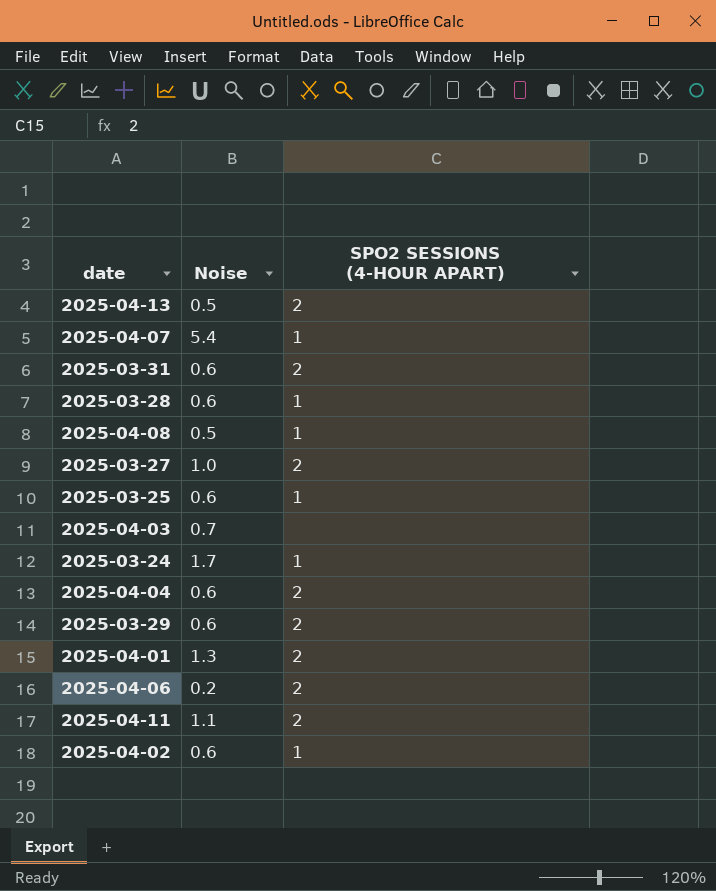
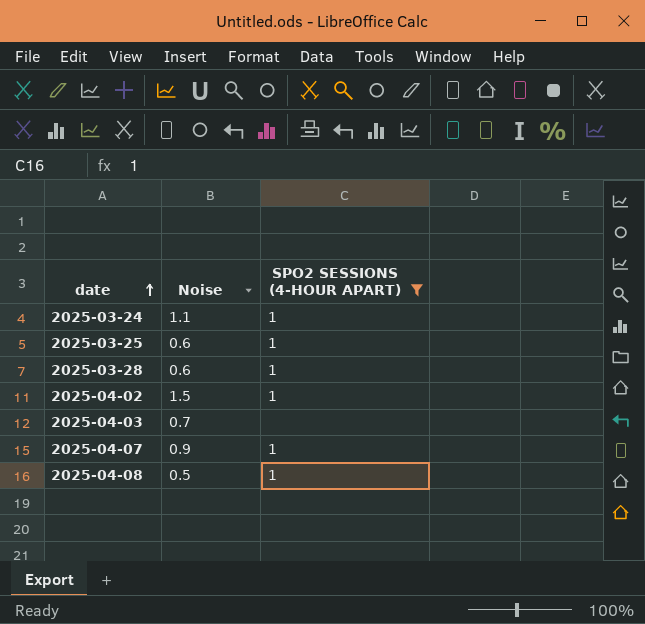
filter: none -> SPO2 SESSIONS (4-HOUR APART) != 2
row order: none -> date ascending
2025-03-24 | Noise: 1.7 -> 1.1
2025-04-02 | Noise: 0.6 -> 1.5
2025-04-07 | Noise: 5.4 -> 0.9

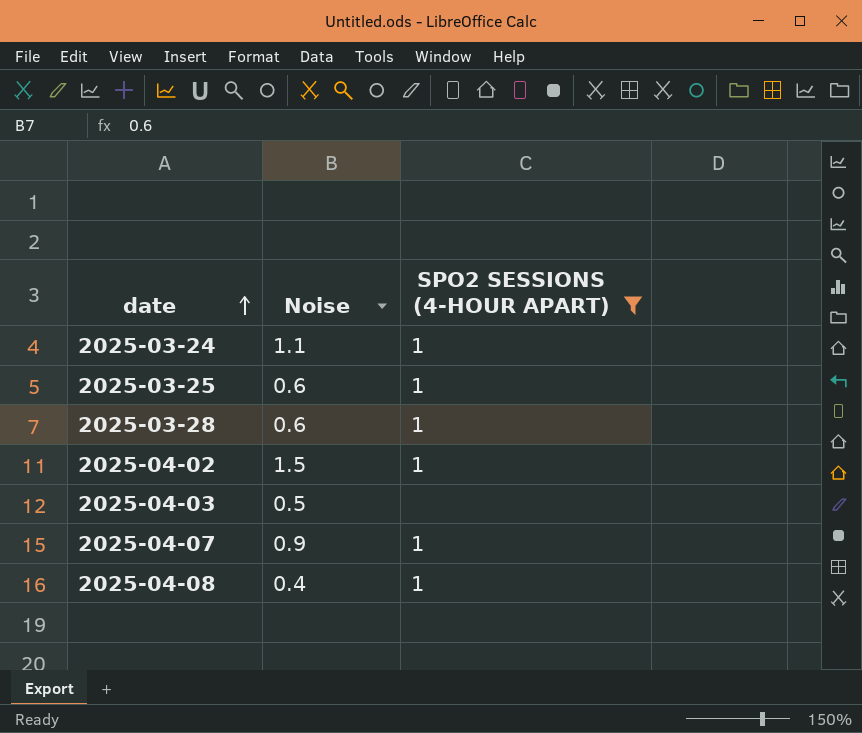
2025-04-03 | Noise: 0.7 -> 0.5
2025-04-08 | Noise: 0.5 -> 0.4

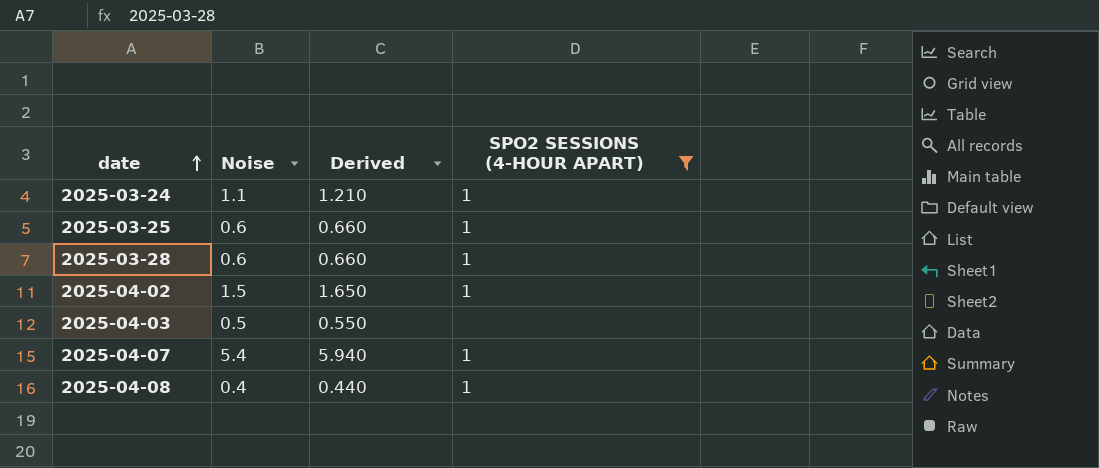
column Derived | formula: none -> [Noise] * 1.1
2025-04-07 | Noise: 0.9 -> 5.4

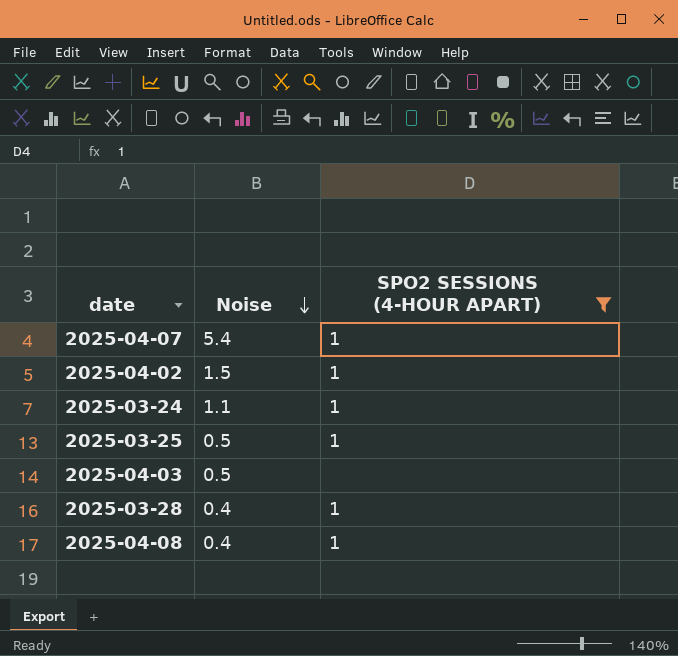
row order: date ascending -> Noise descending
column Derived | formula: [Noise] * 1.1 -> none
2025-03-25 | Noise: 0.6 -> 0.5
2025-03-28 | Noise: 0.6 -> 0.4

